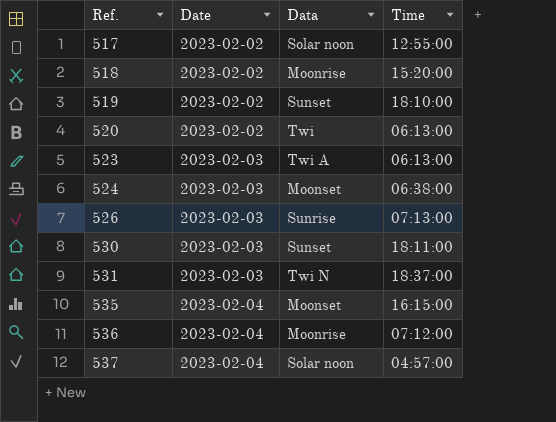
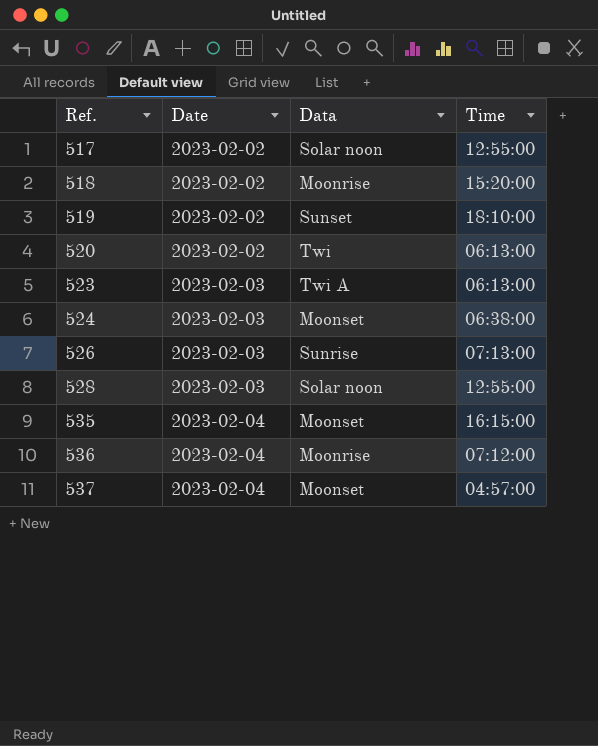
row 530: 2023-02-03 | Sunset | 18:11:00 -> none
row 531: 2023-02-03 | Twi N | 18:37:00 -> none
row 528: none -> 2023-02-03 | Solar noon | 12:55:00
537 | Data: Solar noon -> Moonset

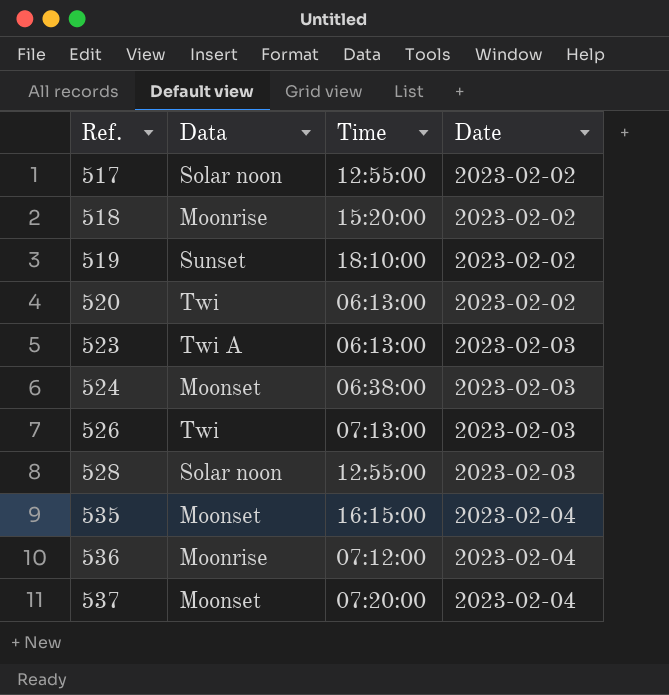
column Date | position: 2 -> 4
526 | Data: Sunrise -> Twi
537 | Time: 04:57:00 -> 07:20:00

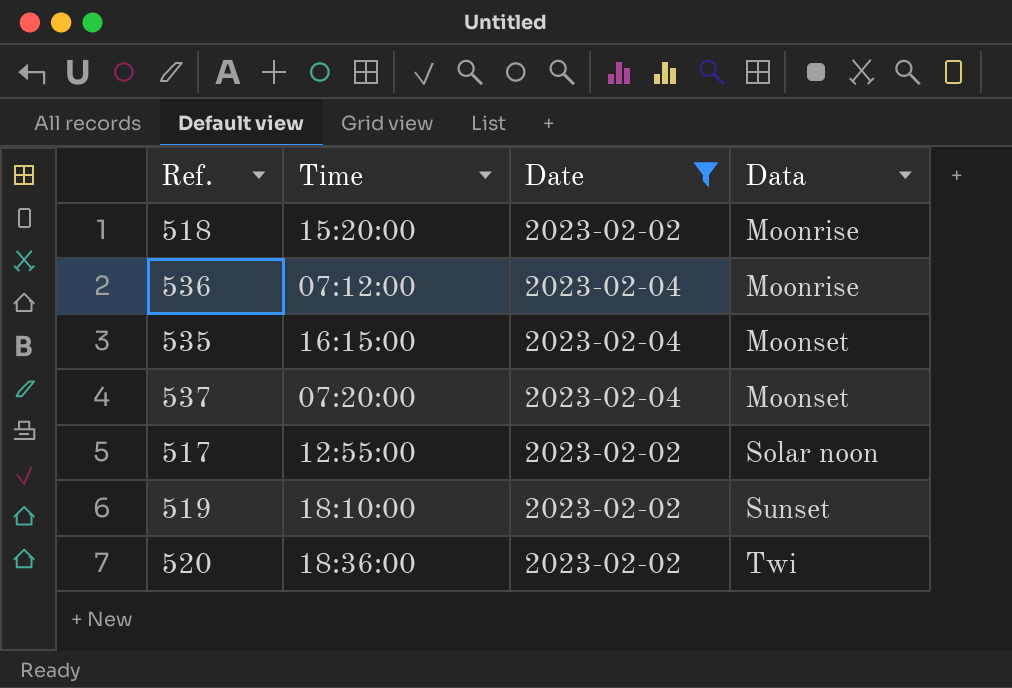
filter: none -> Date != 2023-02-03
row order: Ref. ascending -> Data ascending
column Data | position: 2 -> 4
520 | Time: 06:13:00 -> 18:36:00

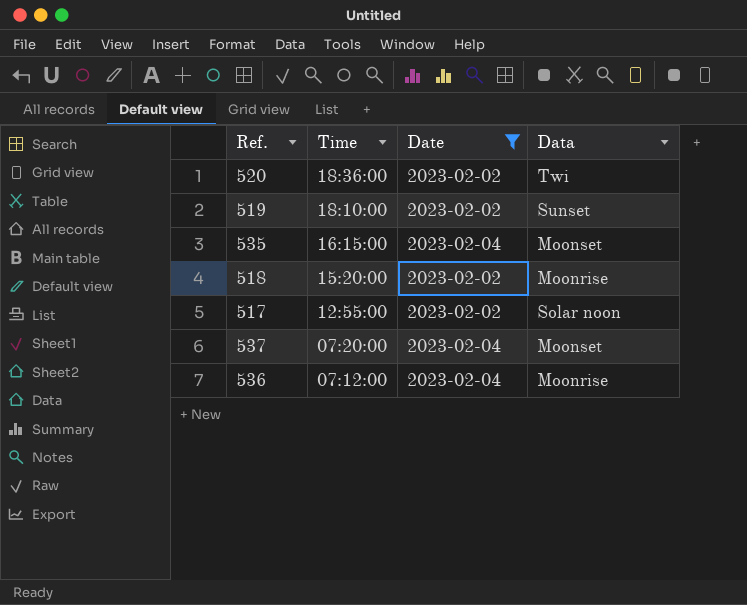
row order: Data ascending -> Time descending

